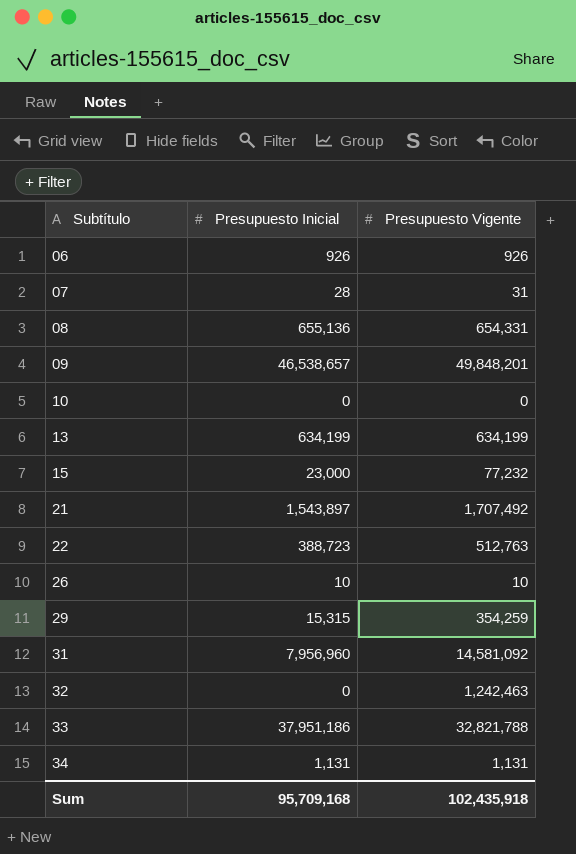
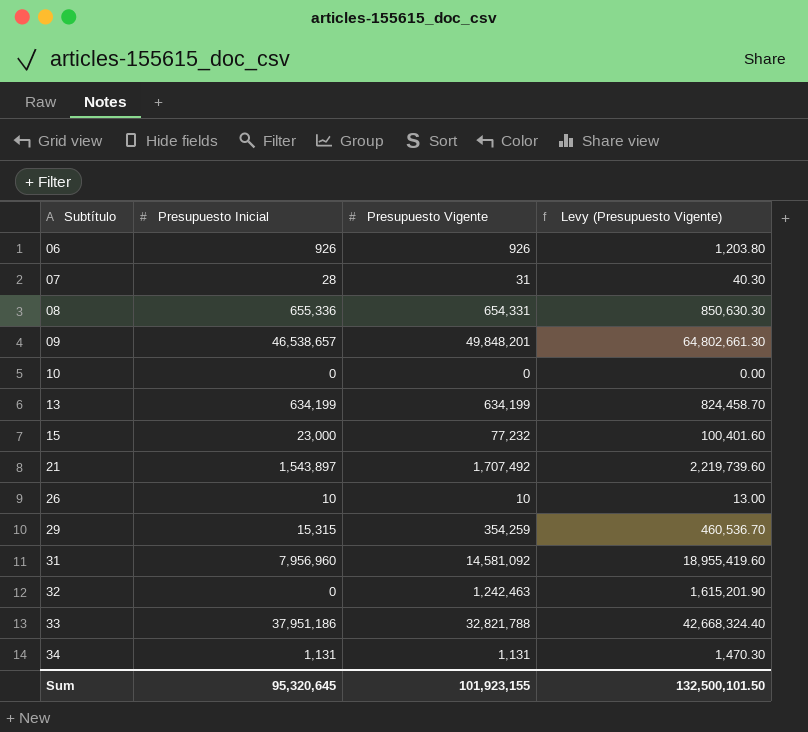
column Levy (Presupuesto Vigente) | formula: none -> [Presupuesto Vigente] * 1.3
row 22: 388,723 | 512,763 -> none
08 | Presupuesto Inicial: 655,136 -> 655,336
Sum | Presupuesto Inicial: 95,709,168 -> 95,320,645
Sum | Presupuesto Vigente: 102,435,918 -> 101,923,155

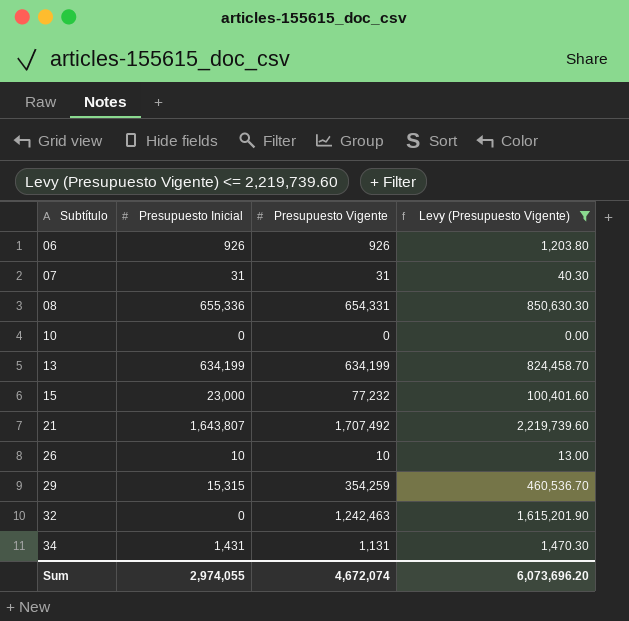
filter: none -> Levy (Presupuesto Vigente) <= 2,219,739.60
07 | Presupuesto Inicial: 28 -> 31
21 | Presupuesto Inicial: 1,543,897 -> 1,643,807
34 | Presupuesto Inicial: 1,131 -> 1,431
Sum | Presupuesto Inicial: 95,320,645 -> 2,974,055
Sum | Presupuesto Vigente: 101,923,155 -> 4,672,074
Sum | Levy (Presupuesto Vigente): 132,500,101.50 -> 6,073,696.20

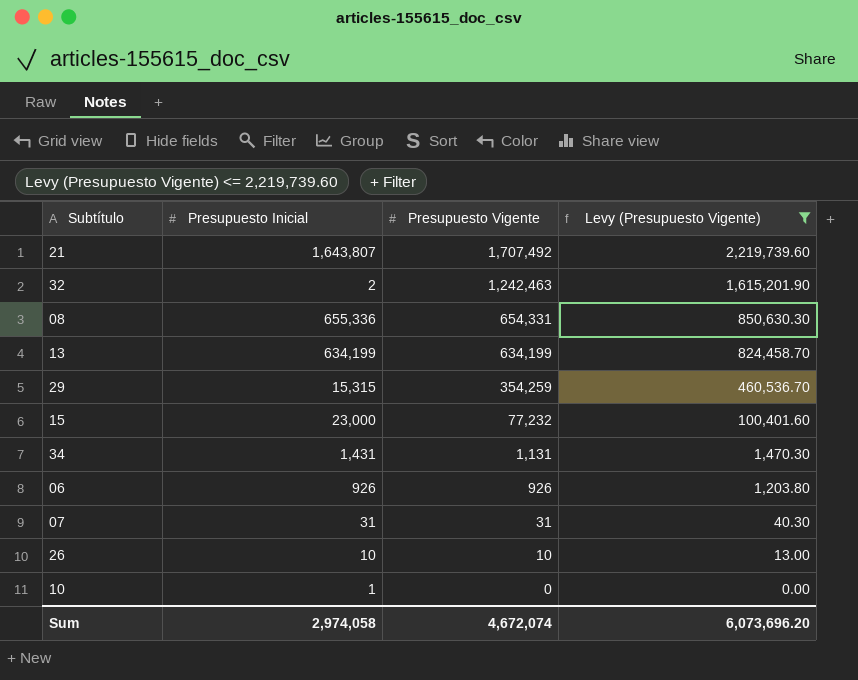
row order: Subtítulo ascending -> Presupuesto Vigente descending
32 | Presupuesto Inicial: 0 -> 2
10 | Presupuesto Inicial: 0 -> 1
Sum | Presupuesto Inicial: 2,974,055 -> 2,974,058

